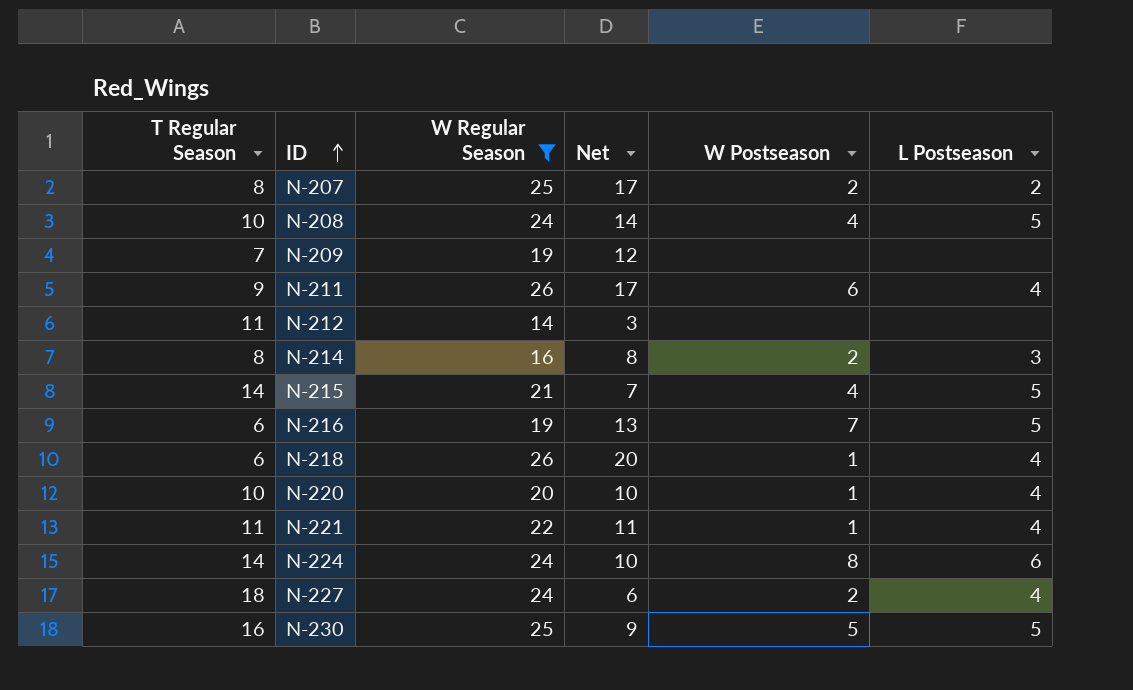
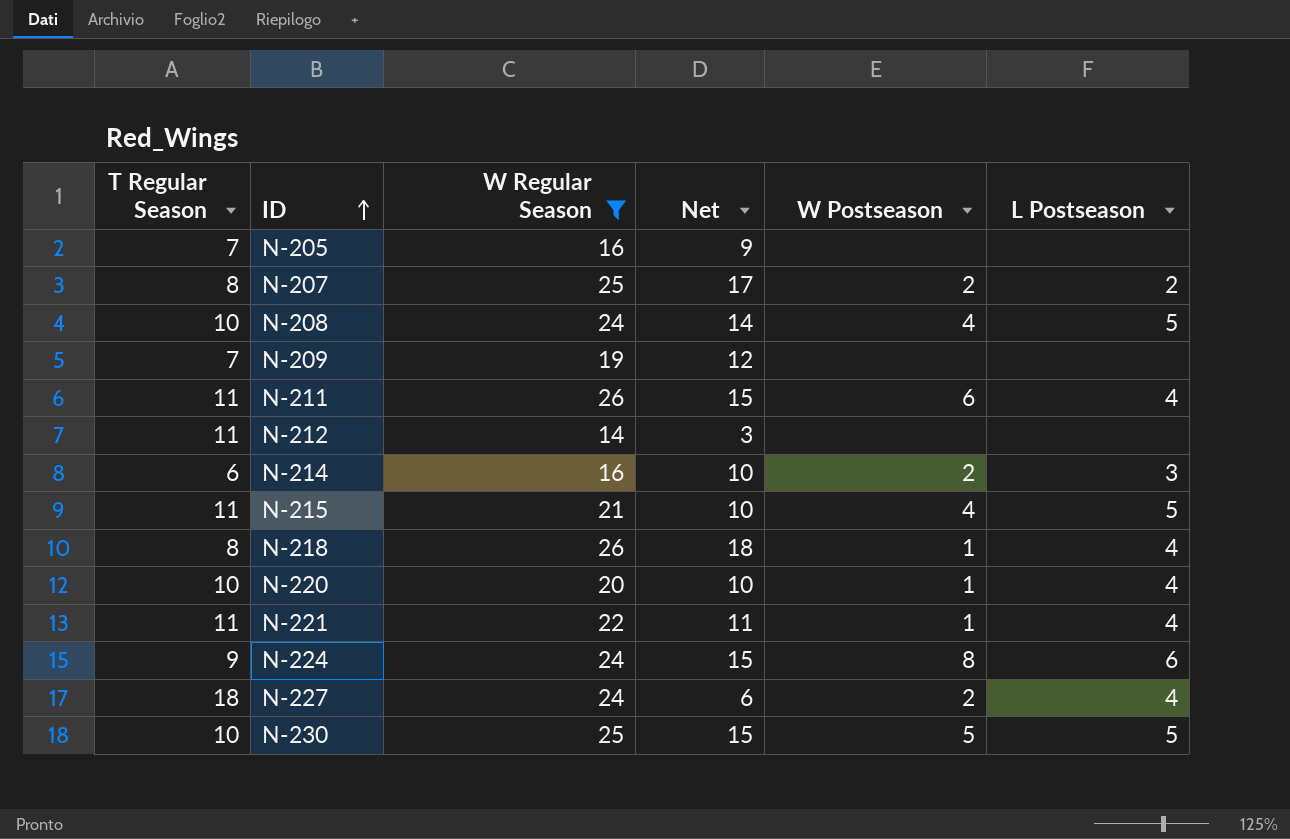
row N-216: 6 | 19 | 13 | 7 | 5 -> none
row N-205: none -> 7 | 16 | 9 | none | none
N-211 | T Regular Season: 9 -> 11
N-211 | Net: 17 -> 15
N-214 | T Regular Season: 8 -> 6
N-214 | Net: 8 -> 10
N-215 | T Regular Season: 14 -> 11
N-215 | Net: 7 -> 10
N-218 | T Regular Season: 6 -> 8
N-218 | Net: 20 -> 18
N-224 | T Regular Season: 14 -> 9
N-224 | Net: 10 -> 15
N-230 | T Regular Season: 16 -> 10
N-230 | Net: 9 -> 15

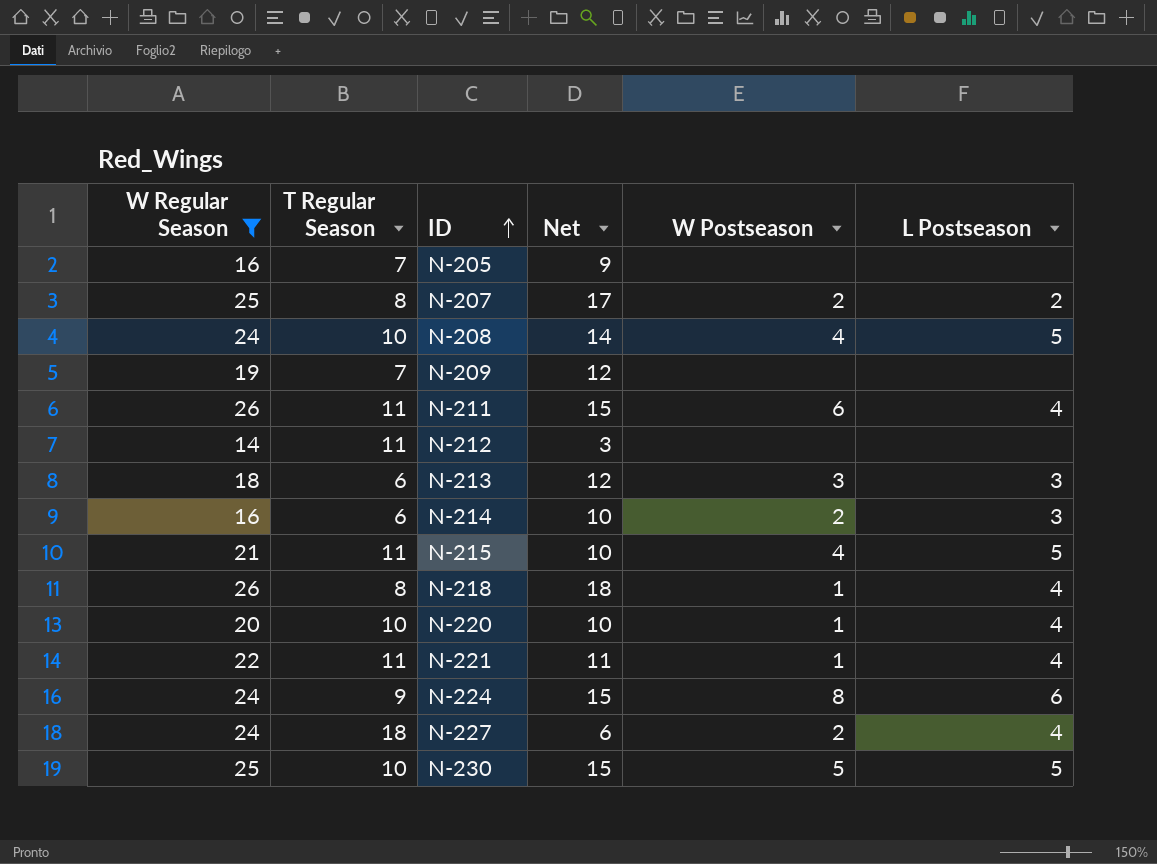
column W Regular Season | position: 3 -> 1
row N-213: none -> 18 | 6 | 12 | 3 | 3

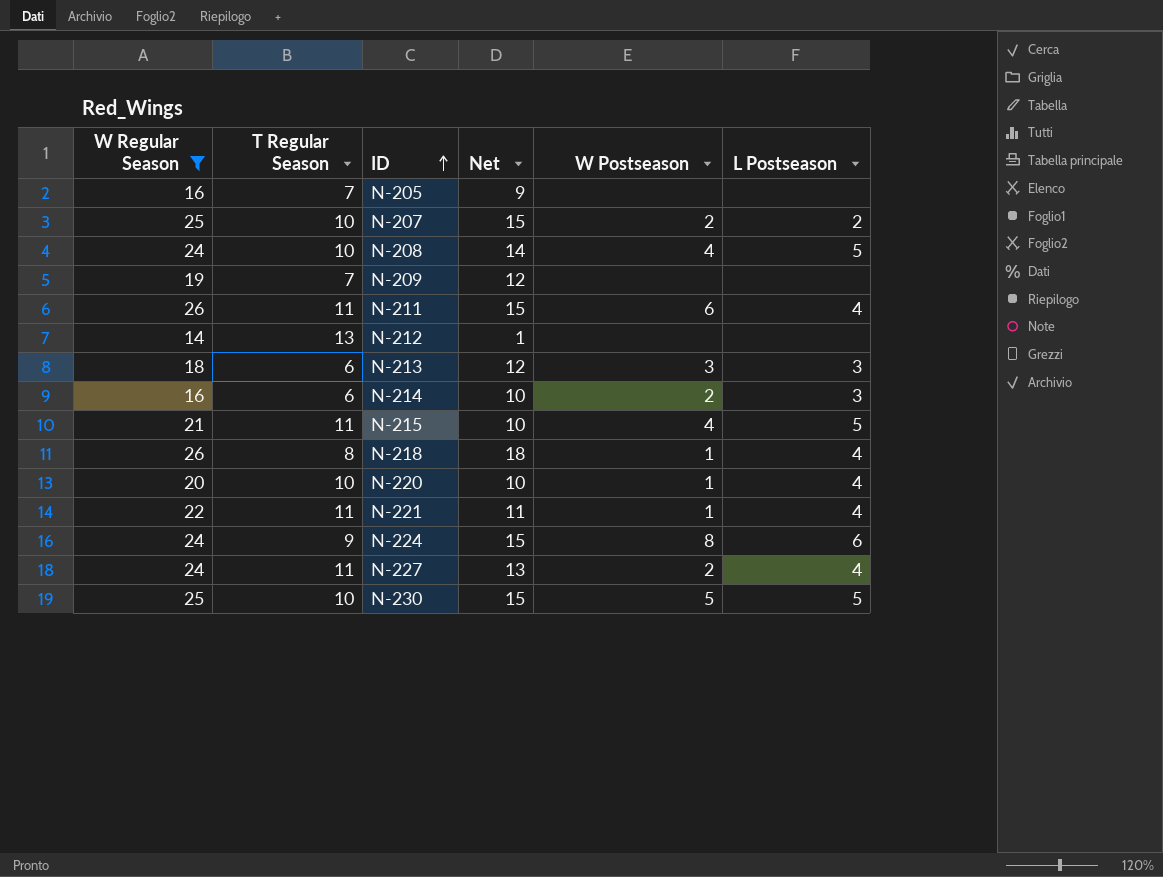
N-207 | T Regular Season: 8 -> 10
N-207 | Net: 17 -> 15
N-212 | T Regular Season: 11 -> 13
N-212 | Net: 3 -> 1
N-227 | T Regular Season: 18 -> 11
N-227 | Net: 6 -> 13

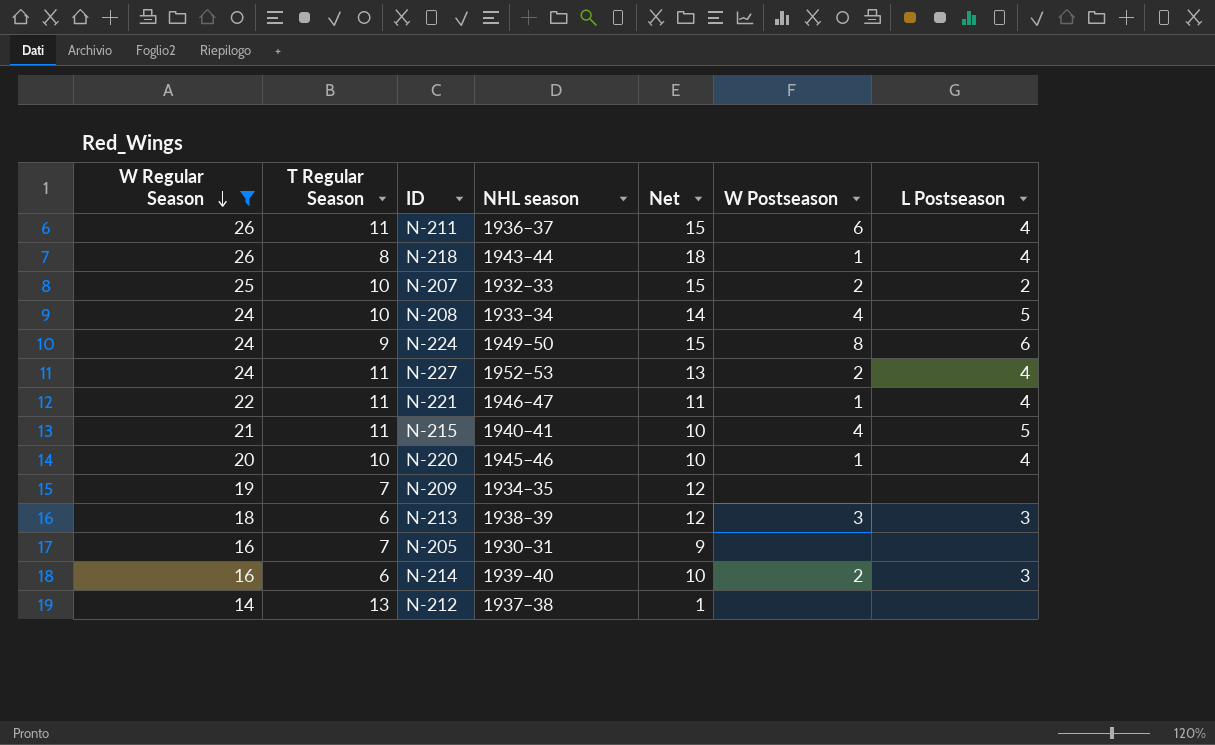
row order: ID ascending -> W Regular Season descending
column NHL season | position: none -> 4
row N-230: 25 | 10 | 15 | 5 | 5 -> none

